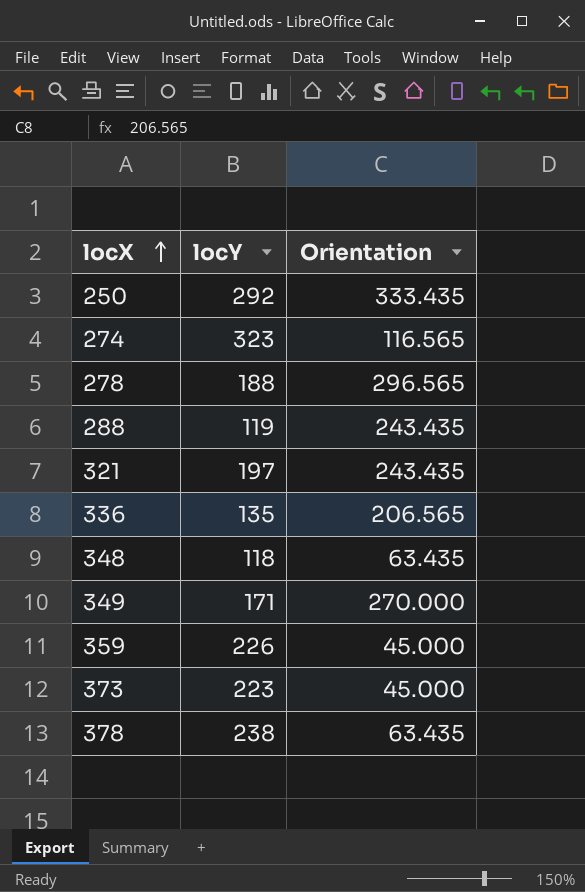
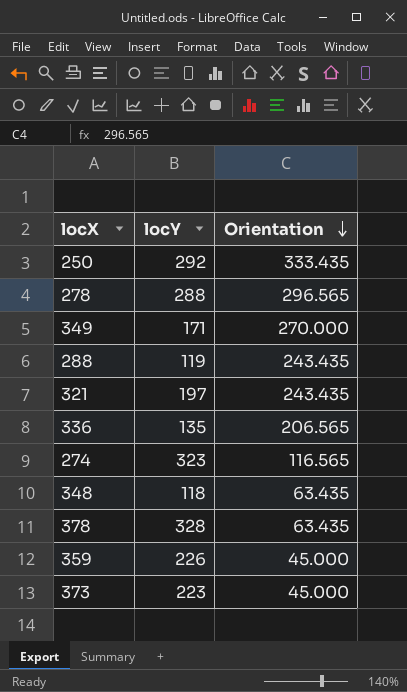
row order: locX ascending -> Orientation descending
278 | locY: 188 -> 288
378 | locY: 238 -> 328

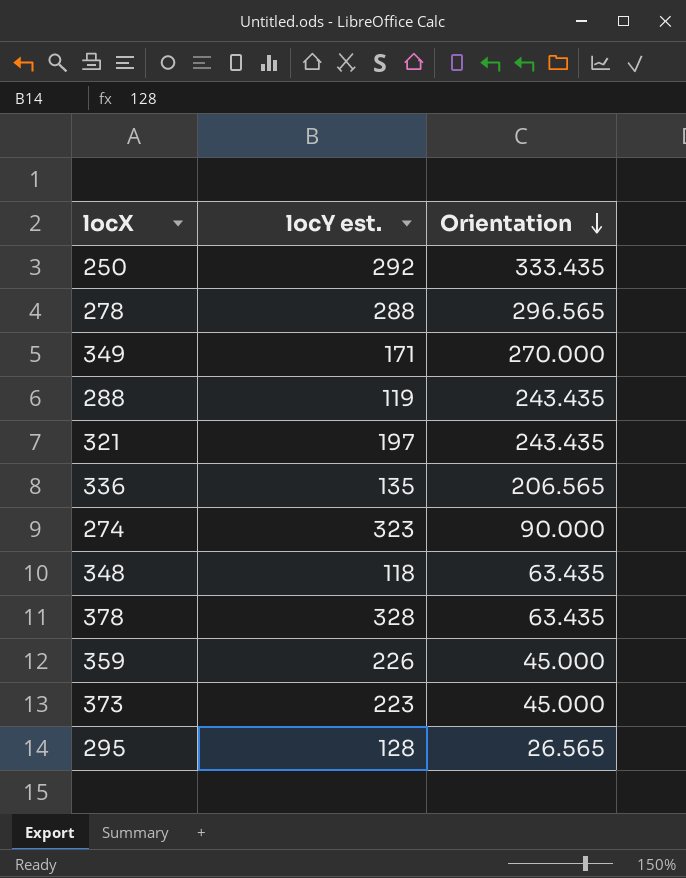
column name: locY -> locY est.
274 | Orientation: 116.565 -> 90.000
row 295: none -> 128 | 26.565

